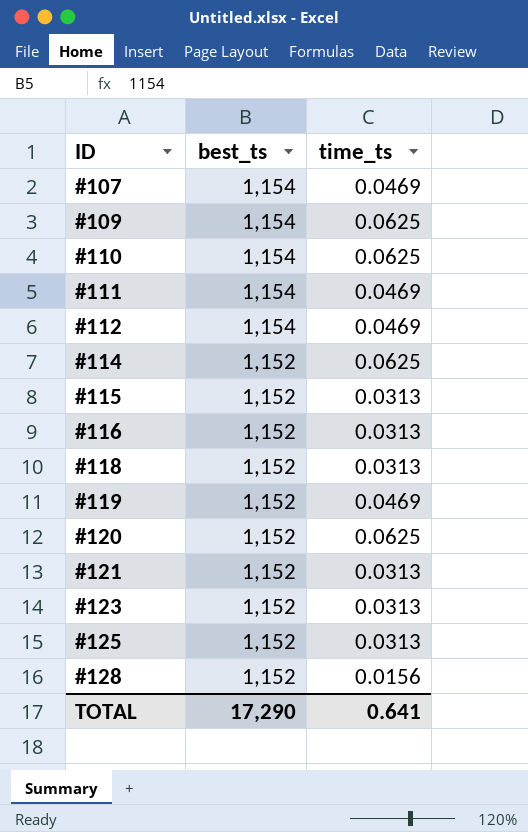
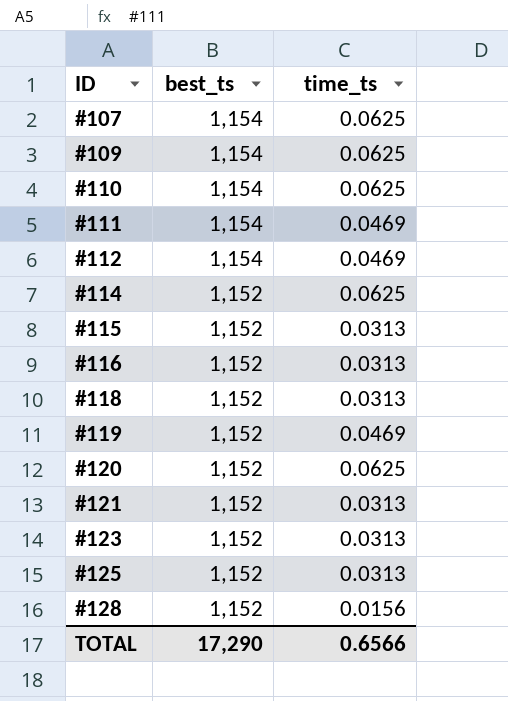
#107 | time_ts: 0.0469 -> 0.0625
TOTAL | time_ts: 0.641 -> 0.6566

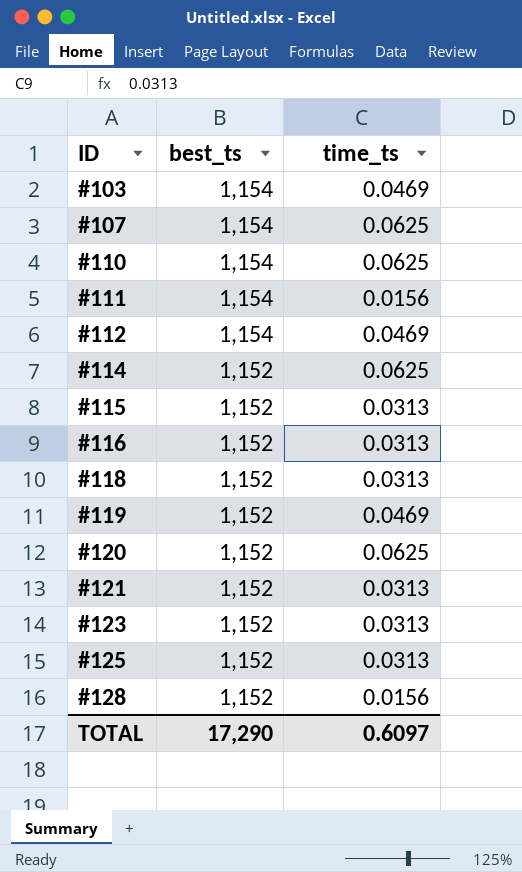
row #109: 1,154 | 0.0625 -> none
row #103: none -> 1,154 | 0.0469
#111 | time_ts: 0.0469 -> 0.0156
TOTAL | time_ts: 0.6566 -> 0.6097

